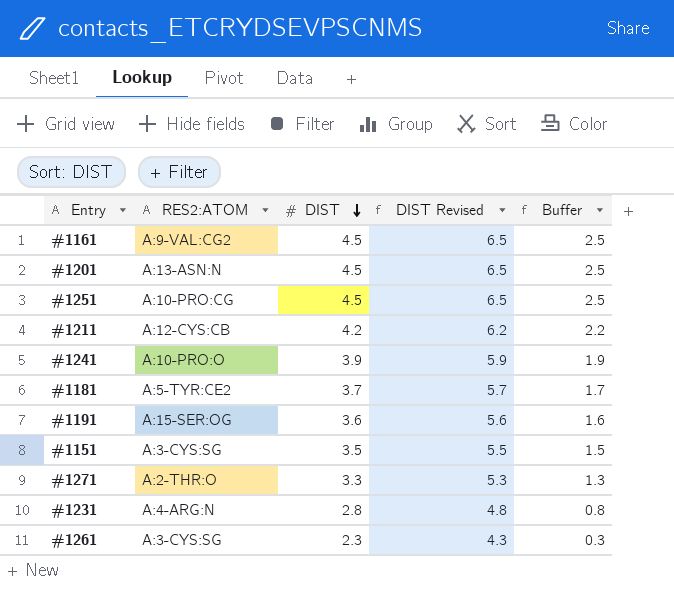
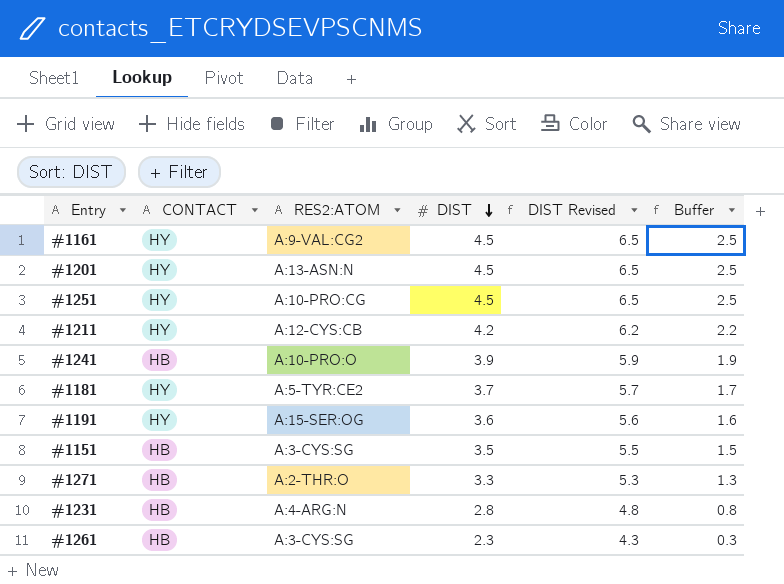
column CONTACT | position: none -> 2

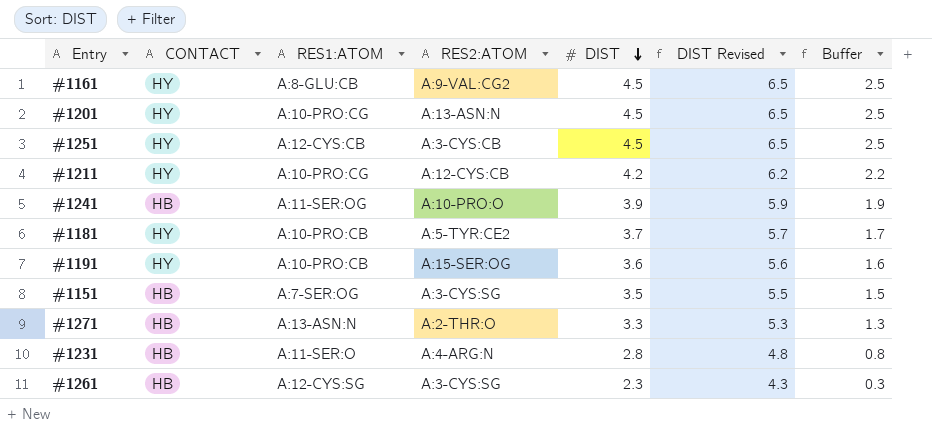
column RES1:ATOM | position: none -> 3
#1251 | RES2:ATOM: A:10-PRO:CG -> A:3-CYS:CB

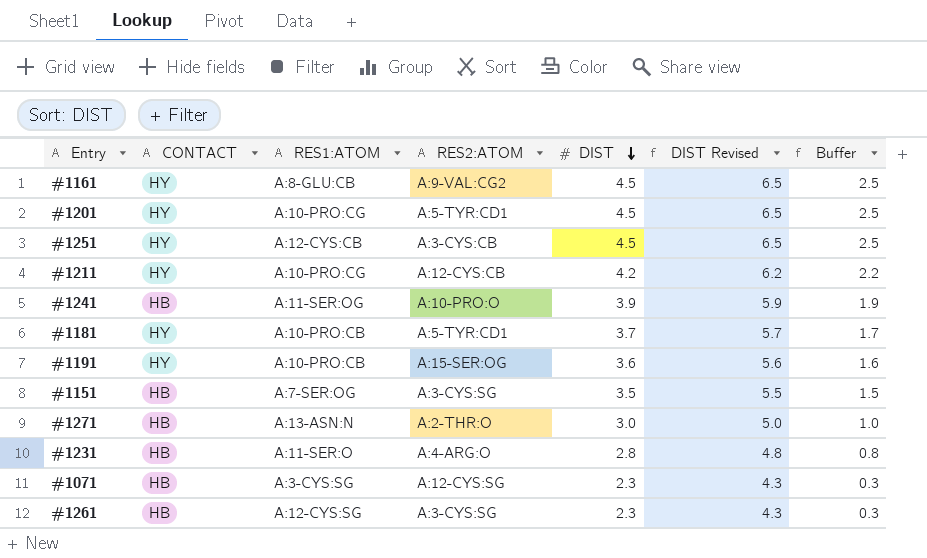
#1201 | RES2:ATOM: A:13-ASN:N -> A:5-TYR:CD1
#1181 | RES2:ATOM: A:5-TYR:CE2 -> A:5-TYR:CD1
#1271 | DIST: 3.3 -> 3.0
#1271 | DIST Revised: 5.3 -> 5.0
#1271 | Buffer: 1.3 -> 1.0
#1231 | RES2:ATOM: A:4-ARG:N -> A:4-ARG:O
row #1071: none -> HB | A:3-CYS:SG | A:12-CYS:SG | 2.3 | 4.3 | 0.3

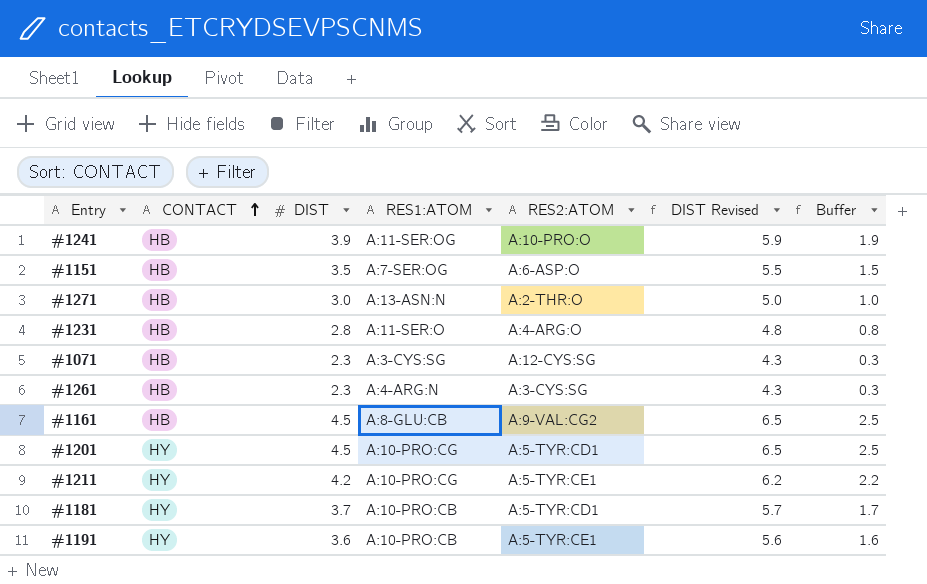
row order: DIST descending -> CONTACT ascending
column DIST | position: 5 -> 3
row #1251: HY | A:12-CYS:CB | A:3-CYS:CB | 4.5 | 6.5 | 2.5 -> none
#1151 | RES2:ATOM: A:3-CYS:SG -> A:6-ASP:O
#1261 | RES1:ATOM: A:12-CYS:SG -> A:4-ARG:N
#1161 | CONTACT: HY -> HB
#1211 | RES2:ATOM: A:12-CYS:CB -> A:5-TYR:CE1
#1191 | RES2:ATOM: A:15-SER:OG -> A:5-TYR:CE1

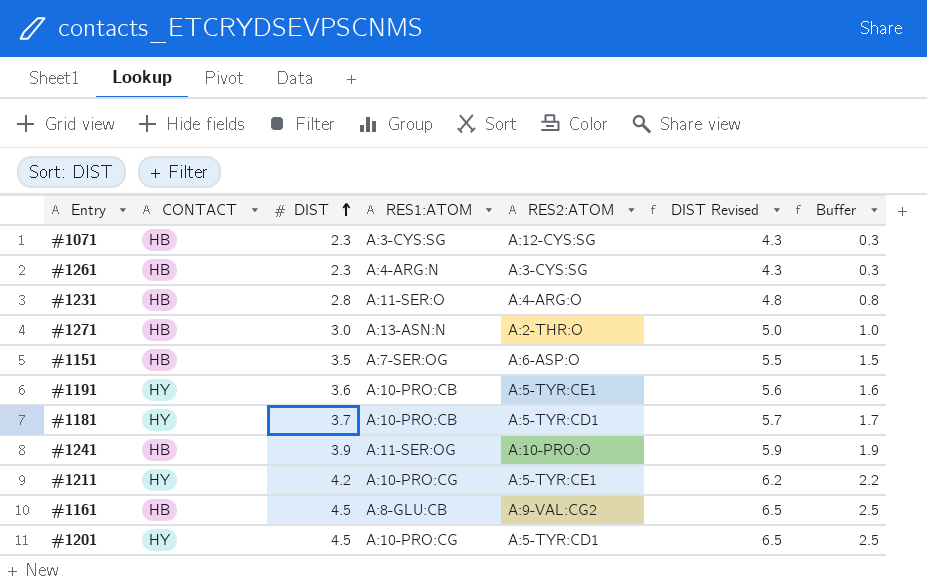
row order: CONTACT ascending -> DIST ascending

